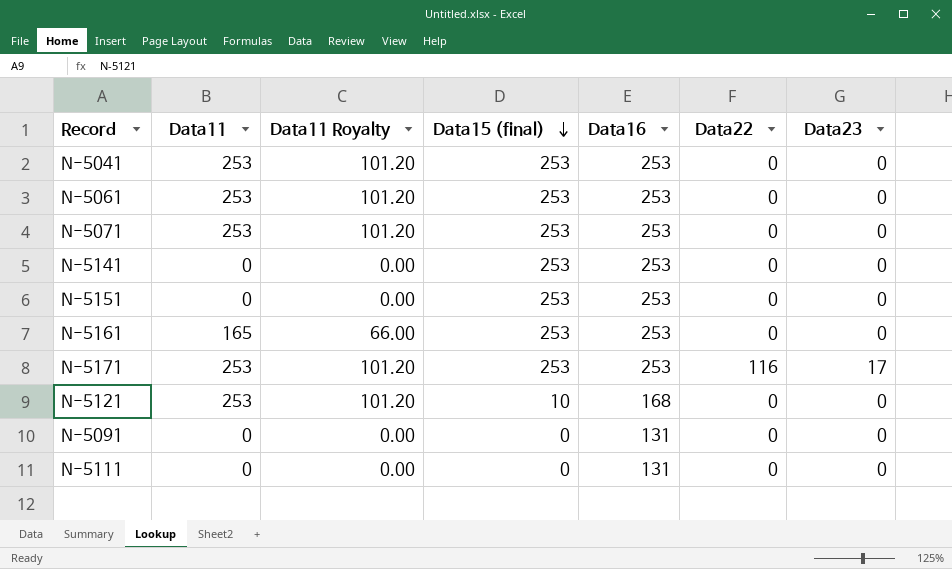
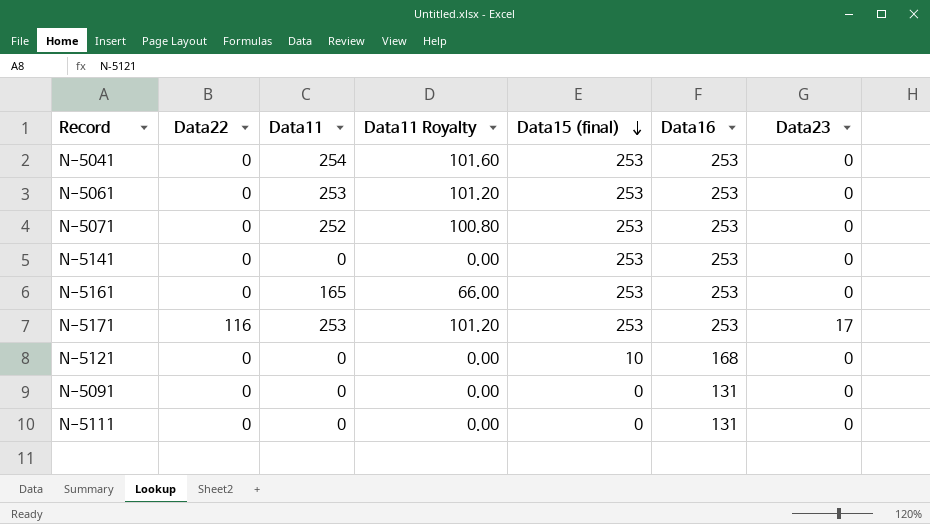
column Data22 | position: 6 -> 2
row N-5151: 0 | 0.00 | 253 | 253 | 0 | 0 -> none
N-5041 | Data11: 253 -> 254
N-5041 | Data11 Royalty: 101.20 -> 101.60
N-5071 | Data11: 253 -> 252
N-5071 | Data11 Royalty: 101.20 -> 100.80
N-5121 | Data11: 253 -> 0
N-5121 | Data11 Royalty: 101.20 -> 0.00

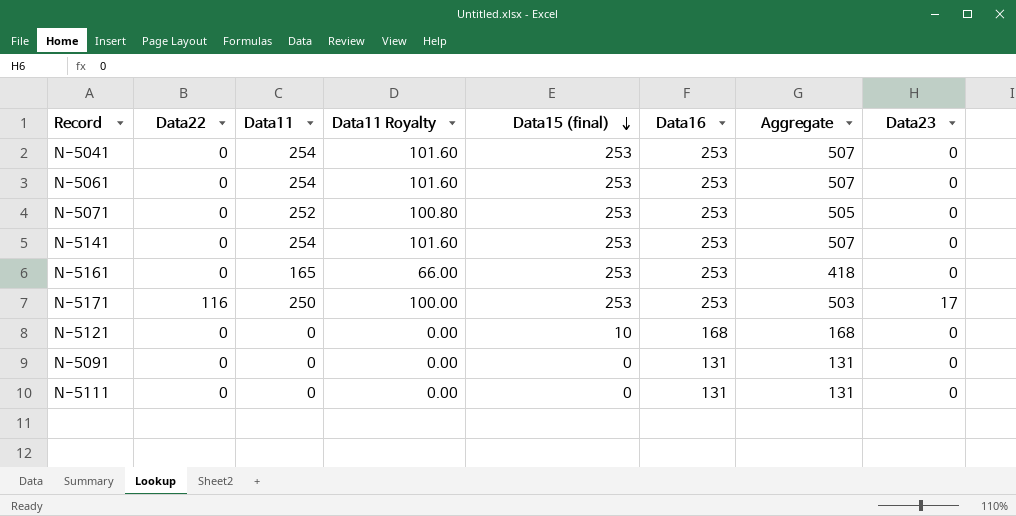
column Aggregate | formula: none -> [Data11] + [Data16]
N-5061 | Data11: 253 -> 254
N-5061 | Data11 Royalty: 101.20 -> 101.60
N-5141 | Data11: 0 -> 254
N-5141 | Data11 Royalty: 0.00 -> 101.60
N-5171 | Data11: 253 -> 250
N-5171 | Data11 Royalty: 101.20 -> 100.00

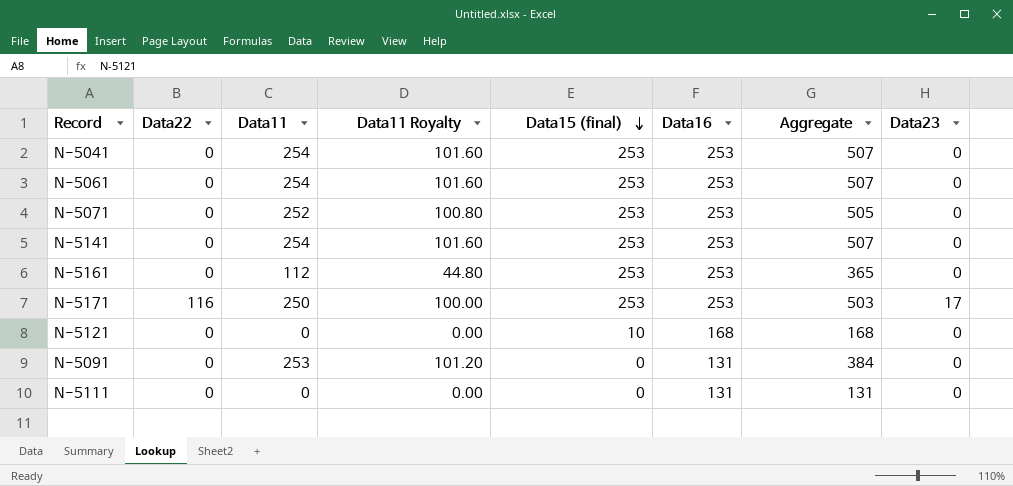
N-5161 | Data11: 165 -> 112
N-5161 | Data11 Royalty: 66.00 -> 44.80
N-5161 | Aggregate: 418 -> 365
N-5091 | Data11: 0 -> 253
N-5091 | Data11 Royalty: 0.00 -> 101.20
N-5091 | Aggregate: 131 -> 384

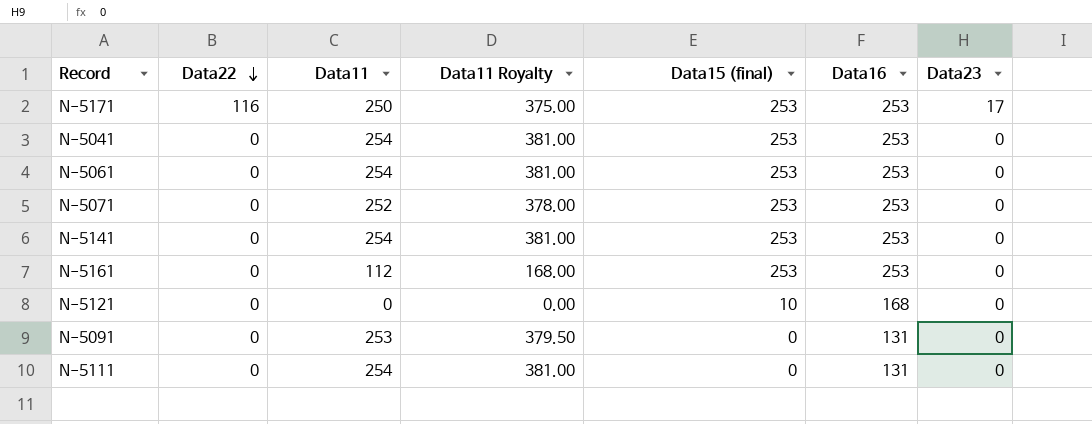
row order: Data15 (final) descending -> Data22 descending
column Aggregate | formula: [Data11] + [Data16] -> none
column Data11 Royalty | formula: [Data11] * 0.4 -> [Data11] * 1.5
N-5111 | Data11: 0 -> 254

